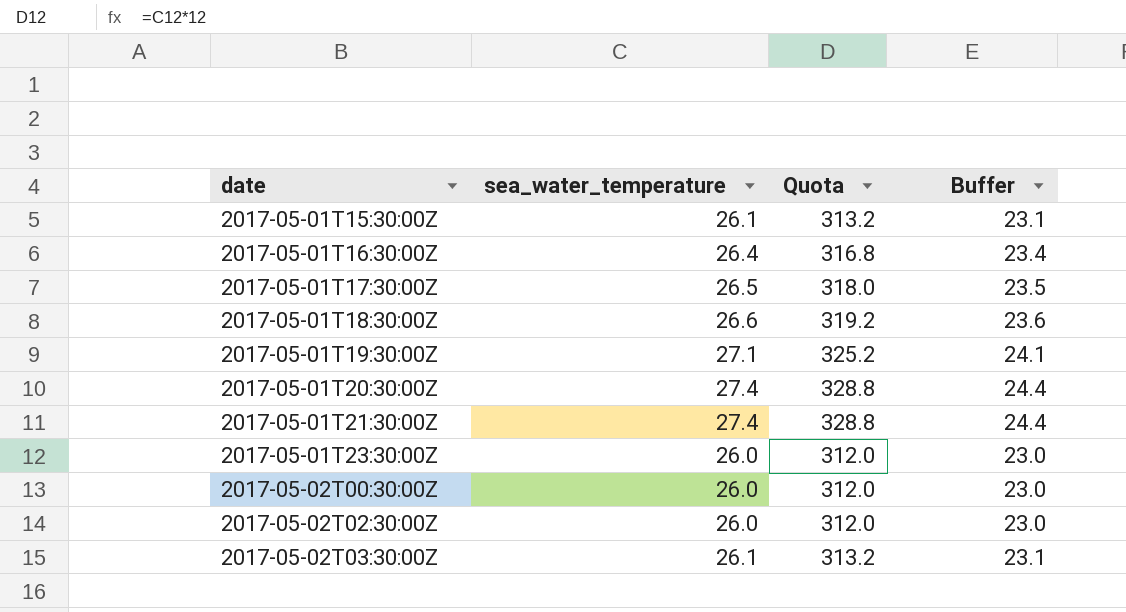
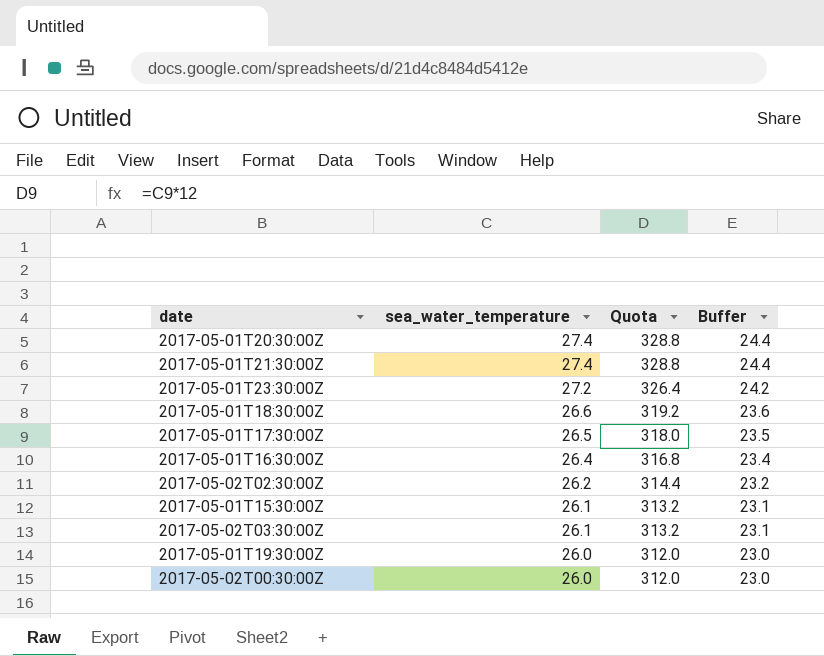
row order: date ascending -> sea_water_temperature descending
2017-05-01T23:30:00Z | sea_water_temperature: 26.0 -> 27.2
2017-05-01T23:30:00Z | Quota: 312.0 -> 326.4
2017-05-01T23:30:00Z | Buffer: 23.0 -> 24.2
2017-05-02T02:30:00Z | sea_water_temperature: 26.0 -> 26.2
2017-05-02T02:30:00Z | Quota: 312.0 -> 314.4
2017-05-02T02:30:00Z | Buffer: 23.0 -> 23.2
2017-05-01T19:30:00Z | sea_water_temperature: 27.1 -> 26.0
2017-05-01T19:30:00Z | Quota: 325.2 -> 312.0
2017-05-01T19:30:00Z | Buffer: 24.1 -> 23.0

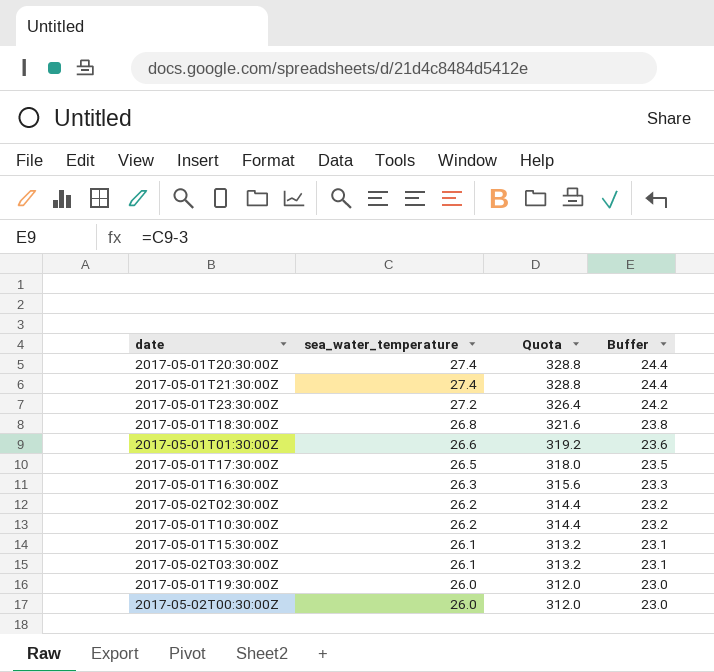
2017-05-01T18:30:00Z | sea_water_temperature: 26.6 -> 26.8
2017-05-01T18:30:00Z | Quota: 319.2 -> 321.6
2017-05-01T18:30:00Z | Buffer: 23.6 -> 23.8
row 2017-05-01T01:30:00Z: none -> 26.6 | 319.2 | 23.6
2017-05-01T16:30:00Z | sea_water_temperature: 26.4 -> 26.3
2017-05-01T16:30:00Z | Quota: 316.8 -> 315.6
2017-05-01T16:30:00Z | Buffer: 23.4 -> 23.3
row 2017-05-01T10:30:00Z: none -> 26.2 | 314.4 | 23.2

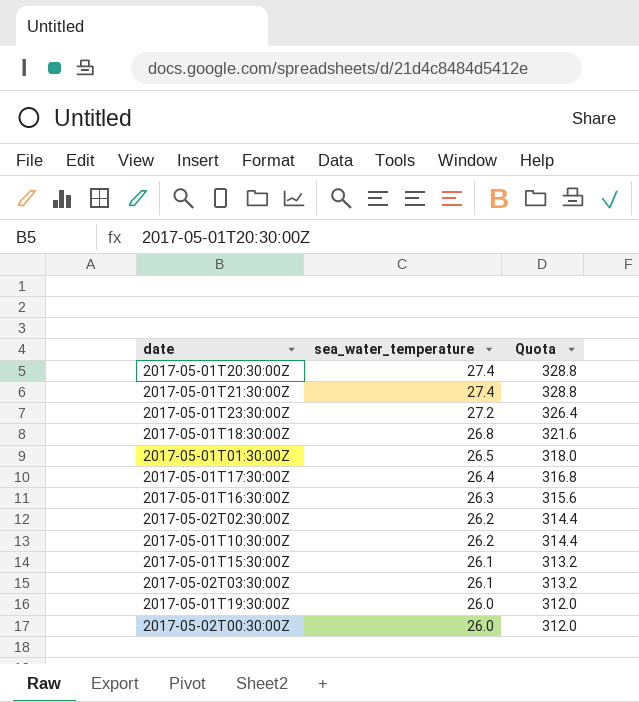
column Buffer | formula: [sea_water_temperature] - 3 -> none
2017-05-01T01:30:00Z | sea_water_temperature: 26.6 -> 26.5
2017-05-01T01:30:00Z | Quota: 319.2 -> 318.0
2017-05-01T17:30:00Z | sea_water_temperature: 26.5 -> 26.4
2017-05-01T17:30:00Z | Quota: 318.0 -> 316.8

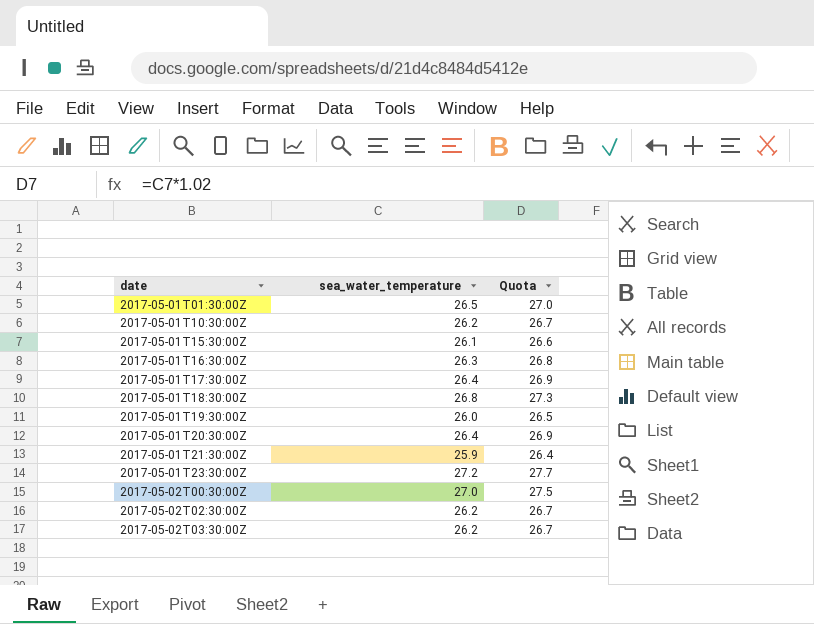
row order: sea_water_temperature descending -> date ascending
column Quota | formula: [sea_water_temperature] * 12 -> [sea_water_temperature] * 1.02
2017-05-01T20:30:00Z | sea_water_temperature: 27.4 -> 26.4
2017-05-01T21:30:00Z | sea_water_temperature: 27.4 -> 25.9
2017-05-02T00:30:00Z | sea_water_temperature: 26.0 -> 27.0
2017-05-02T03:30:00Z | sea_water_temperature: 26.1 -> 26.2

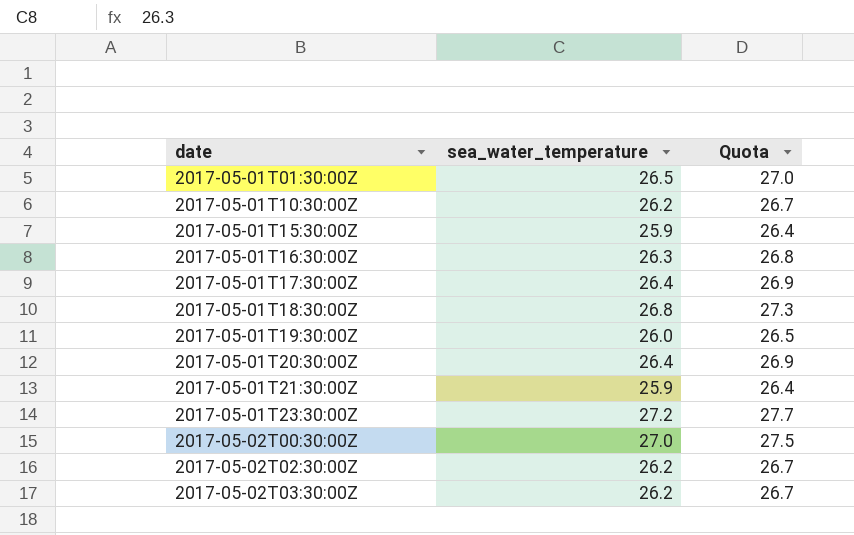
2017-05-01T15:30:00Z | sea_water_temperature: 26.1 -> 25.9
2017-05-01T15:30:00Z | Quota: 26.6 -> 26.4

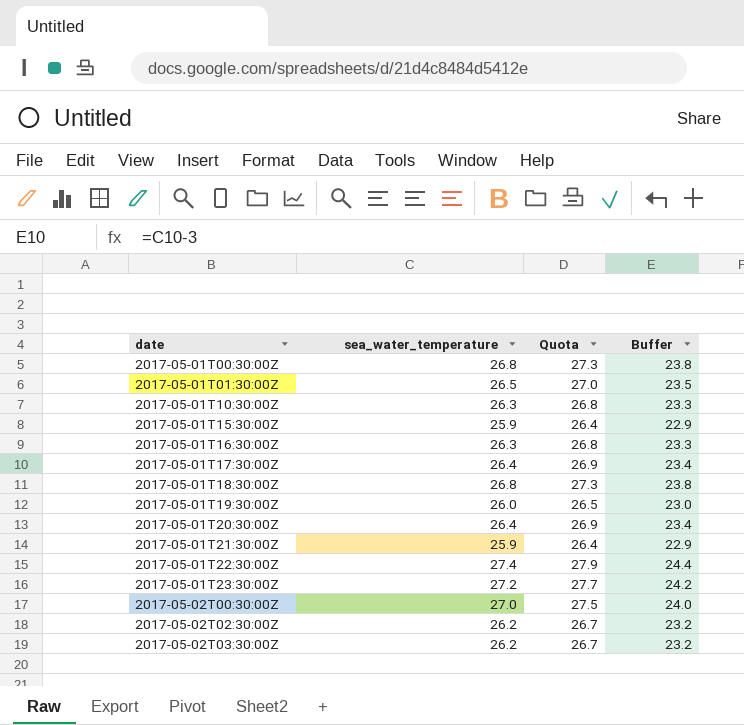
column Buffer | formula: none -> [sea_water_temperature] - 3
row 2017-05-01T00:30:00Z: none -> 26.8 | 27.3 | 23.8
2017-05-01T10:30:00Z | sea_water_temperature: 26.2 -> 26.3
2017-05-01T10:30:00Z | Quota: 26.7 -> 26.8
row 2017-05-01T22:30:00Z: none -> 27.4 | 27.9 | 24.4

